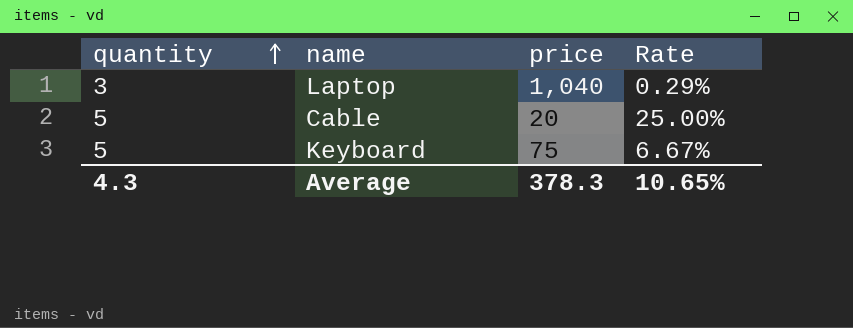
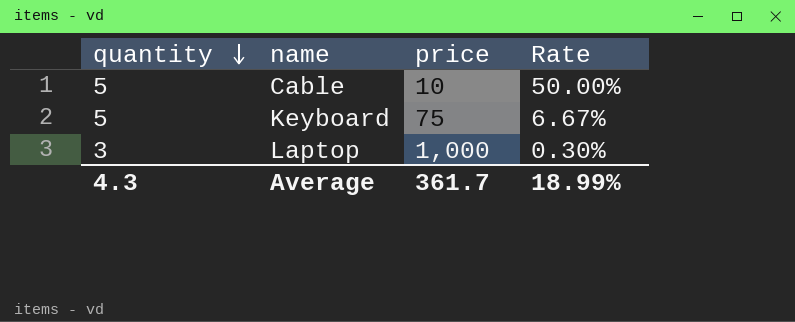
row order: quantity ascending -> quantity descending
Cable | price: 20 -> 10
Cable | Rate: 25.00% -> 50.00%
Laptop | price: 1,040 -> 1,000
Laptop | Rate: 0.29% -> 0.30%
Average | price: 378.3 -> 361.7
Average | Rate: 10.65% -> 18.99%

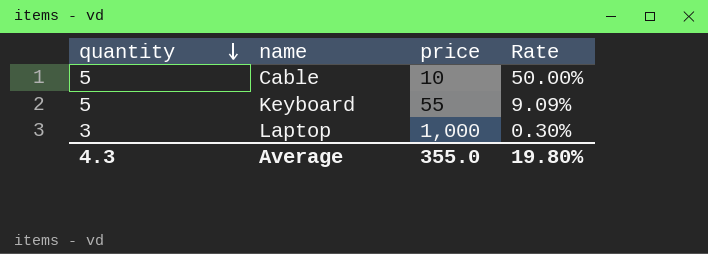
Keyboard | price: 75 -> 55
Keyboard | Rate: 6.67% -> 9.09%
Average | price: 361.7 -> 355.0
Average | Rate: 18.99% -> 19.80%

